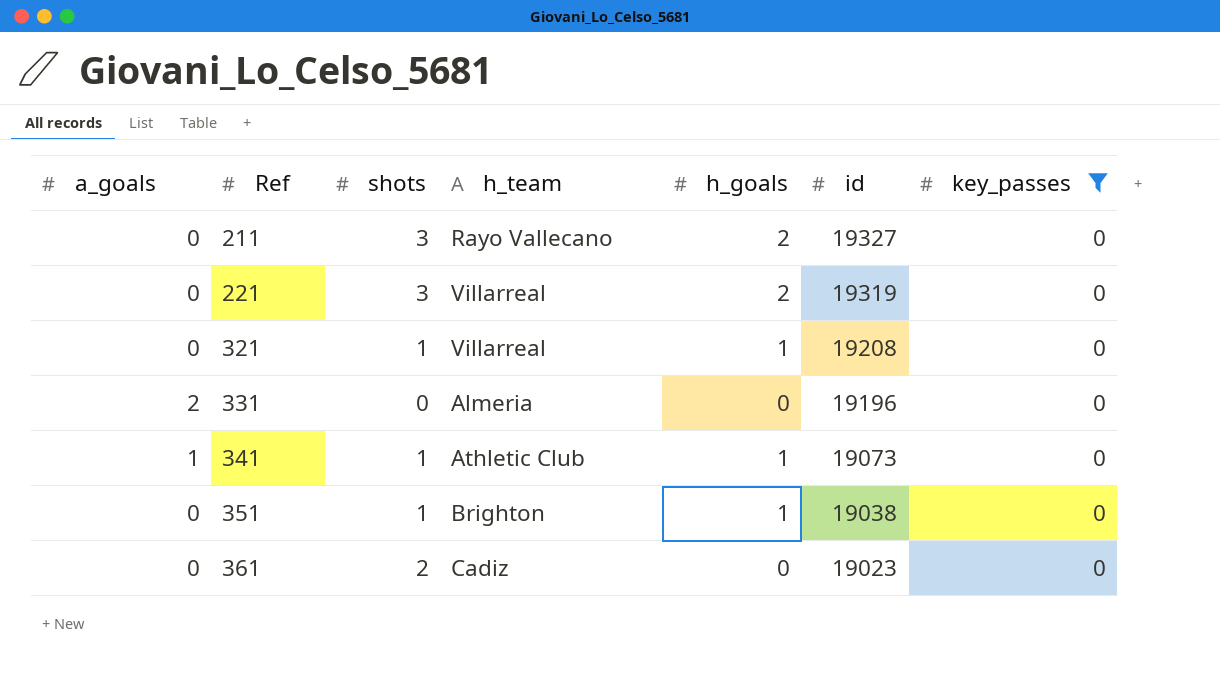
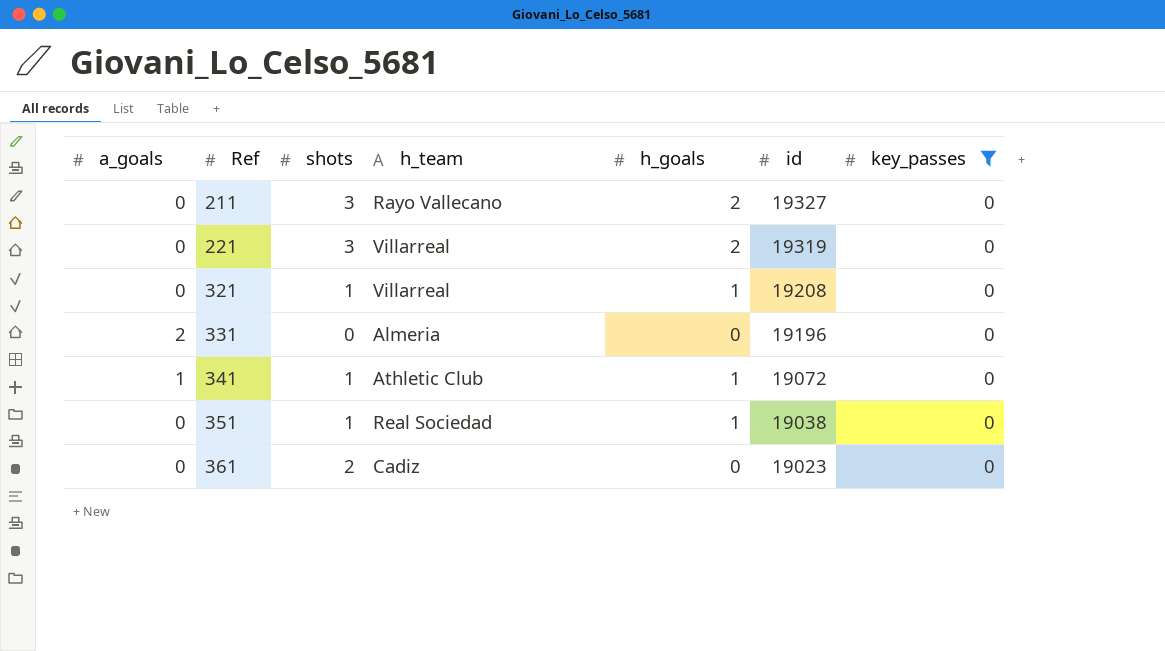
341 | id: 19073 -> 19072
351 | h_team: Brighton -> Real Sociedad

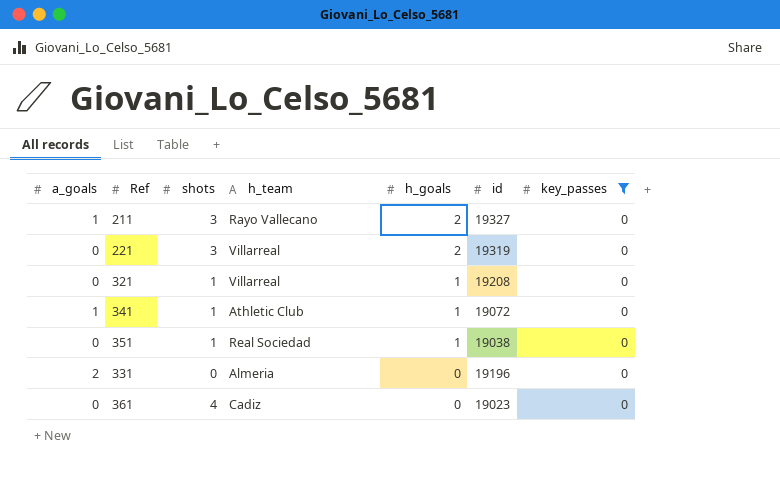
row order: Ref ascending -> h_goals descending
211 | a_goals: 0 -> 1
361 | shots: 2 -> 4

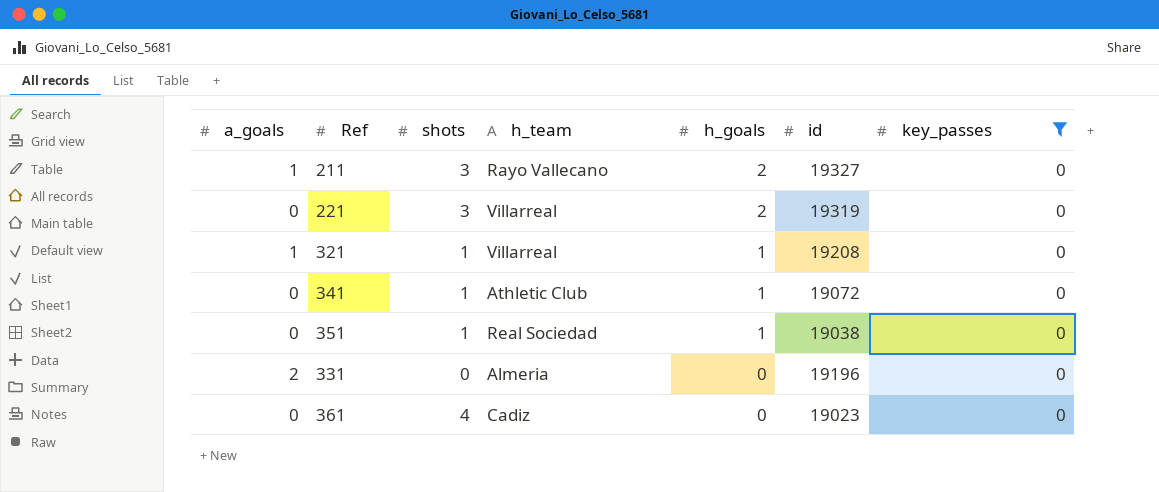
321 | a_goals: 0 -> 1
341 | a_goals: 1 -> 0

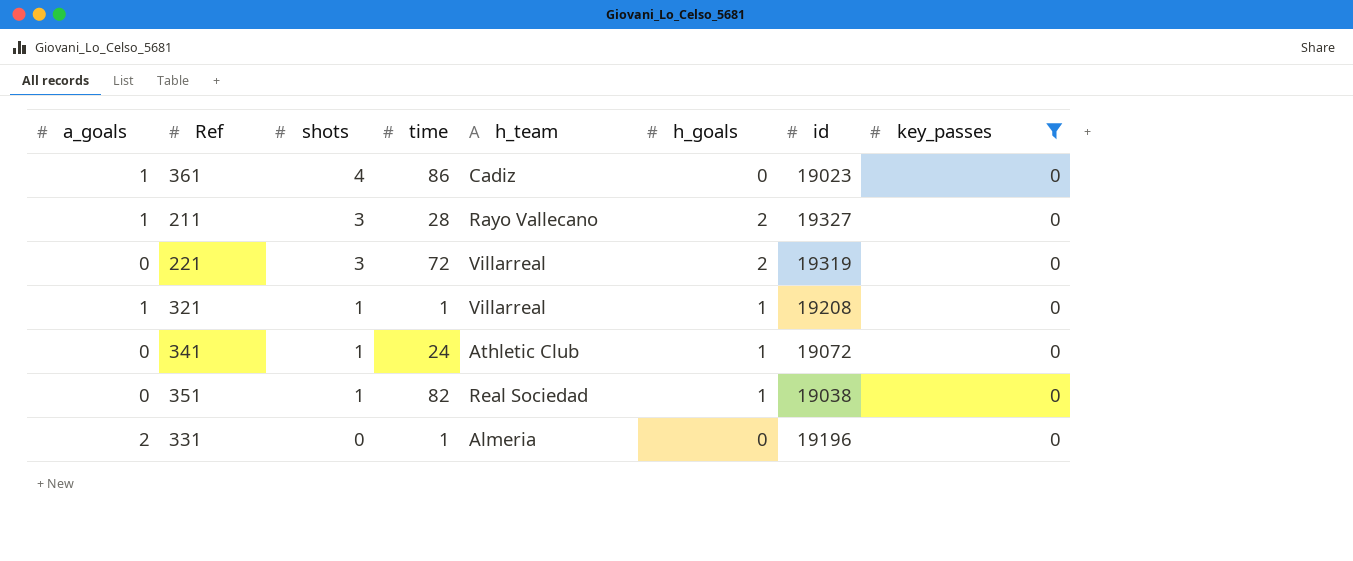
row order: h_goals descending -> shots descending
column time | position: none -> 4
361 | a_goals: 0 -> 1

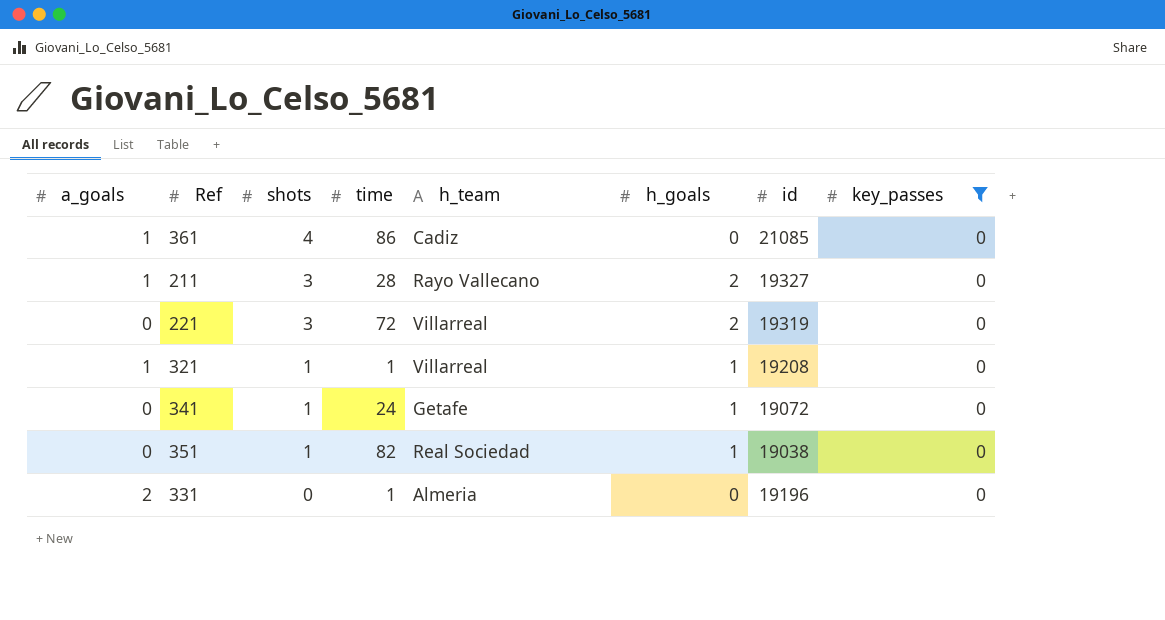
361 | id: 19023 -> 21085
341 | h_team: Athletic Club -> Getafe

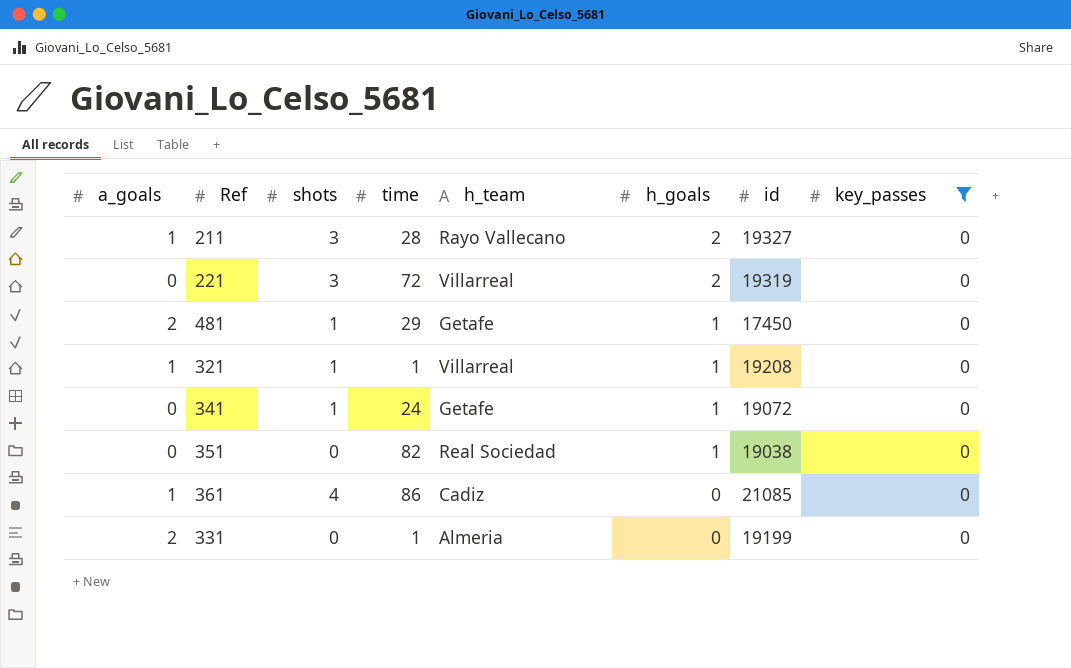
row order: shots descending -> h_goals descending
row 481: none -> 2 | 1 | 29 | Getafe | 1 | 17450 | 0
351 | shots: 1 -> 0
331 | id: 19196 -> 19199

